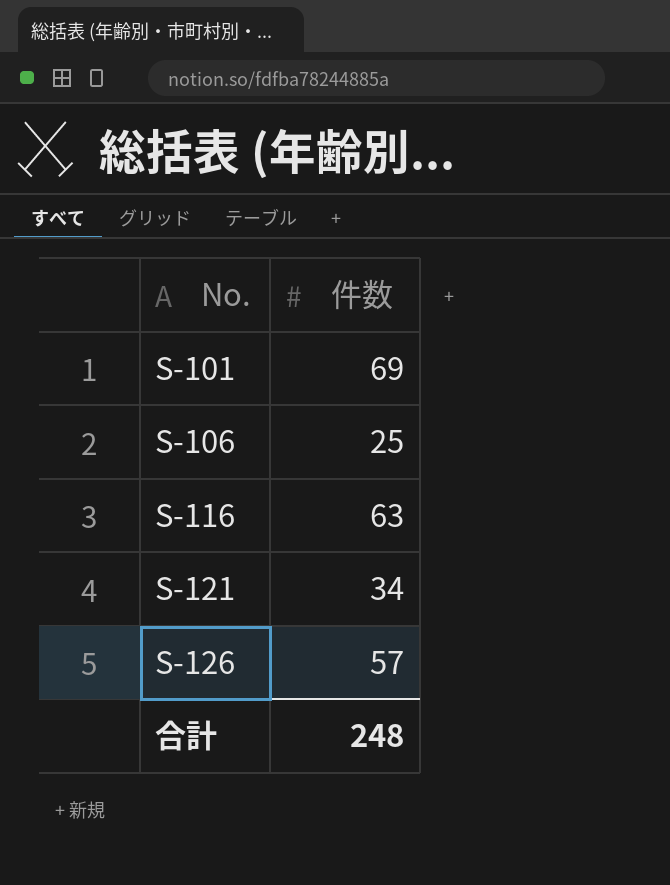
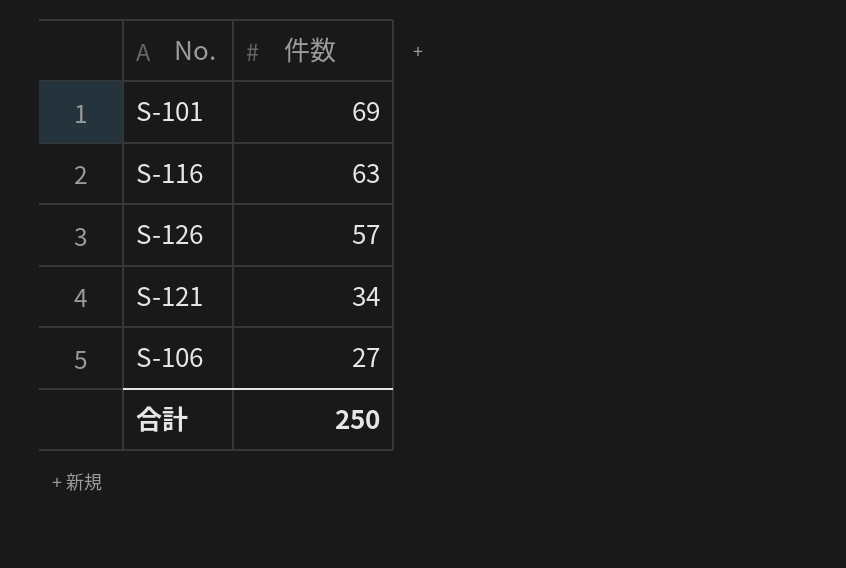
row order: No. ascending -> 件数 descending
S-106 | 件数: 25 -> 27
合計 | 件数: 248 -> 250

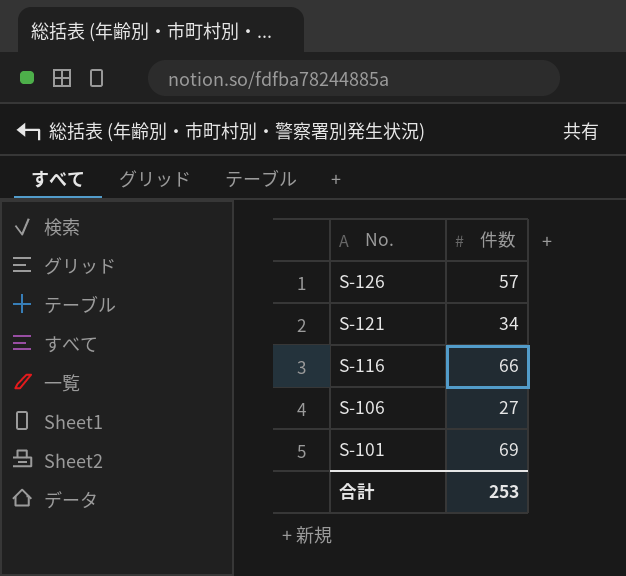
row order: 件数 descending -> No. descending
S-116 | 件数: 63 -> 66
合計 | 件数: 250 -> 253

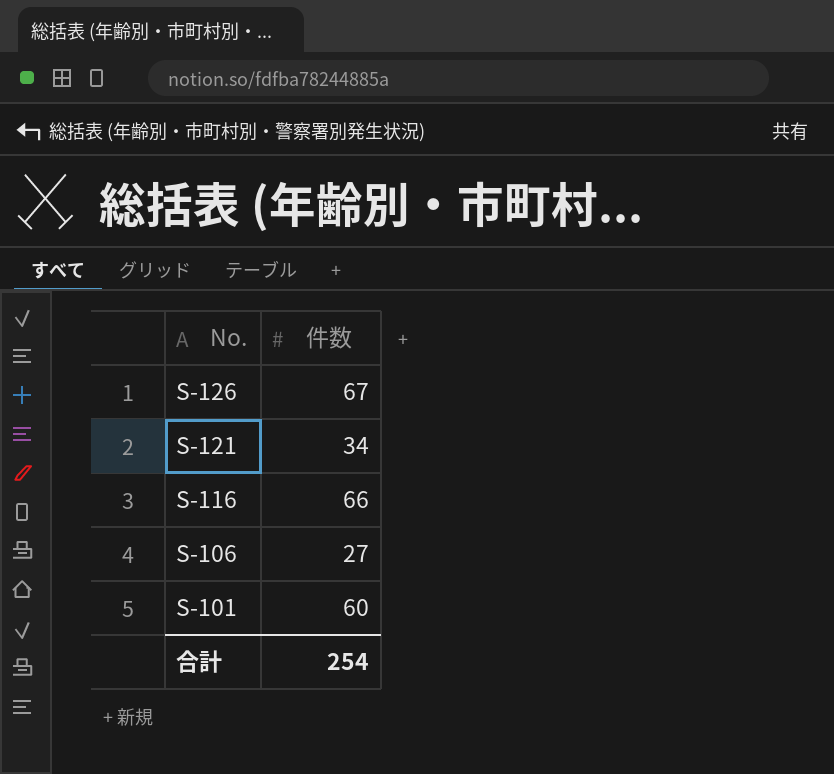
S-126 | 件数: 57 -> 67
S-101 | 件数: 69 -> 60
合計 | 件数: 253 -> 254

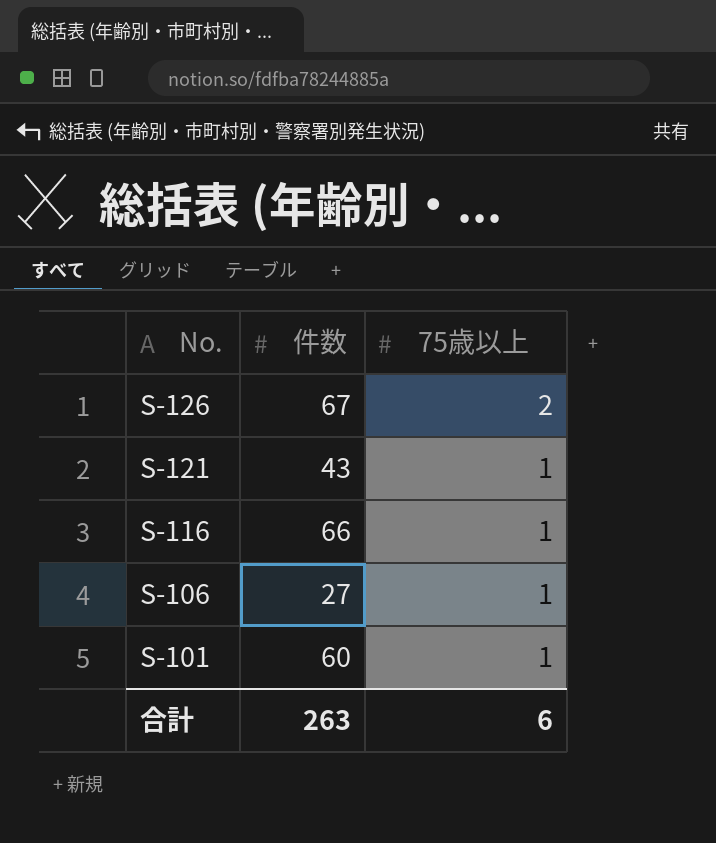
column 75歳以上 | position: none -> 3
S-121 | 件数: 34 -> 43
合計 | 件数: 254 -> 263

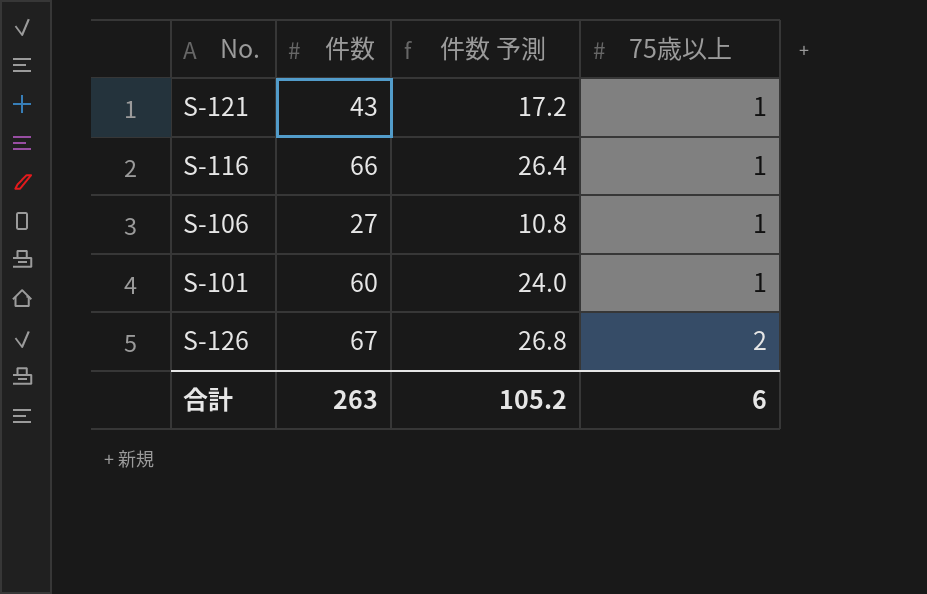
row order: No. descending -> 75歳以上 ascending
column 件数 予測 | formula: none -> [件数] * 0.4

